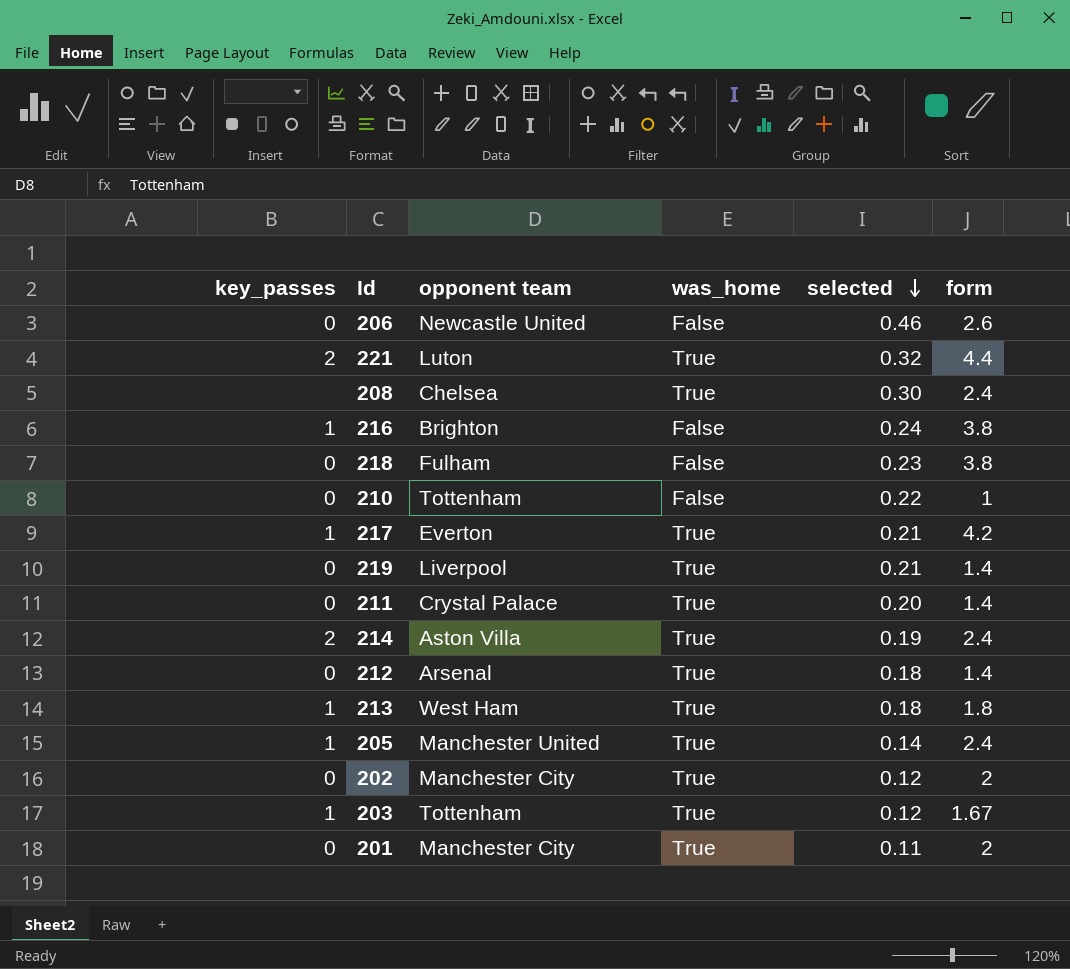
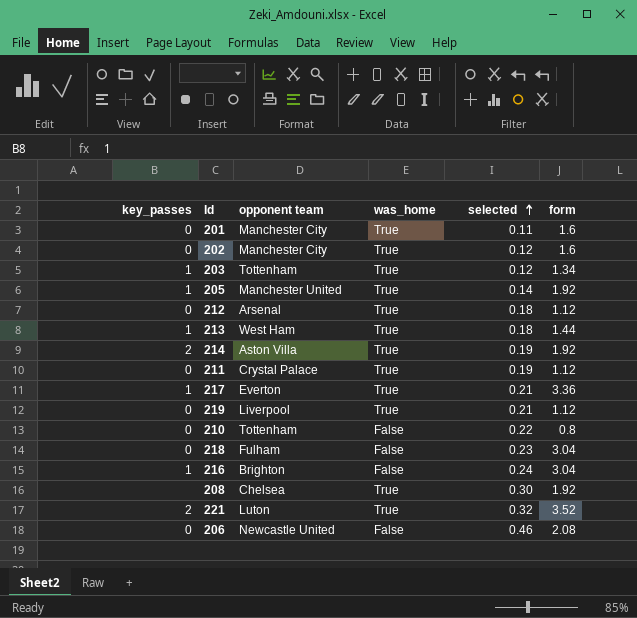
row order: selected descending -> selected ascending
201 | form: 2 -> 1.6
202 | form: 2 -> 1.6
203 | form: 1.67 -> 1.34
205 | form: 2.4 -> 1.92
212 | form: 1.4 -> 1.12
213 | form: 1.8 -> 1.44
214 | form: 2.4 -> 1.92
211 | selected: 0.20 -> 0.19
211 | form: 1.4 -> 1.12
217 | form: 4.2 -> 3.36
219 | form: 1.4 -> 1.12
210 | form: 1 -> 0.8
218 | form: 3.8 -> 3.04
216 | form: 3.8 -> 3.04
208 | form: 2.4 -> 1.92
221 | form: 4.4 -> 3.52
206 | form: 2.6 -> 2.08

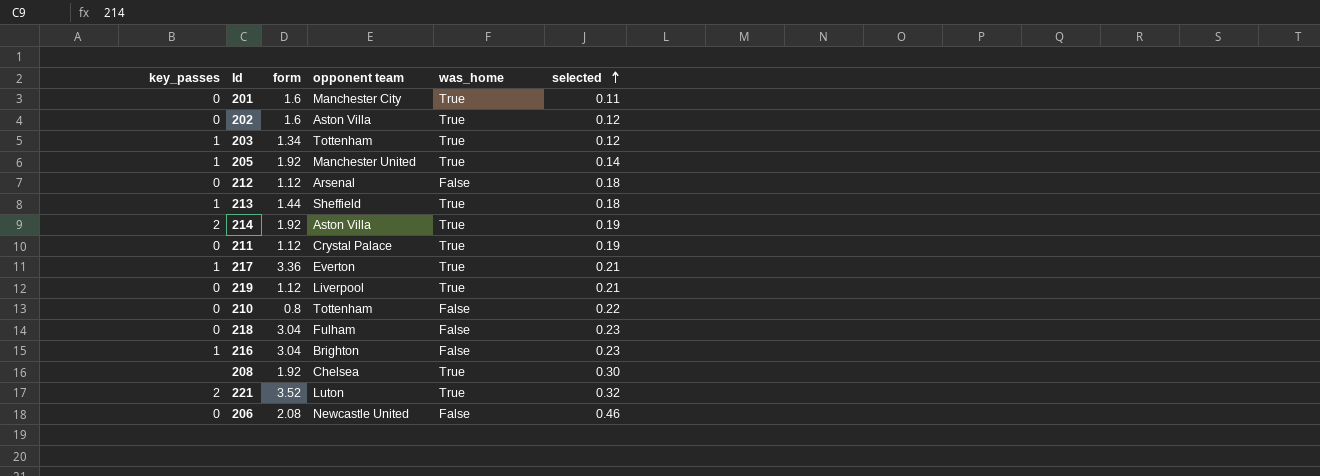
column form | position: 6 -> 3
202 | opponent team: Manchester City -> Aston Villa
212 | was_home: True -> False
213 | opponent team: West Ham -> Sheffield
216 | selected: 0.24 -> 0.23

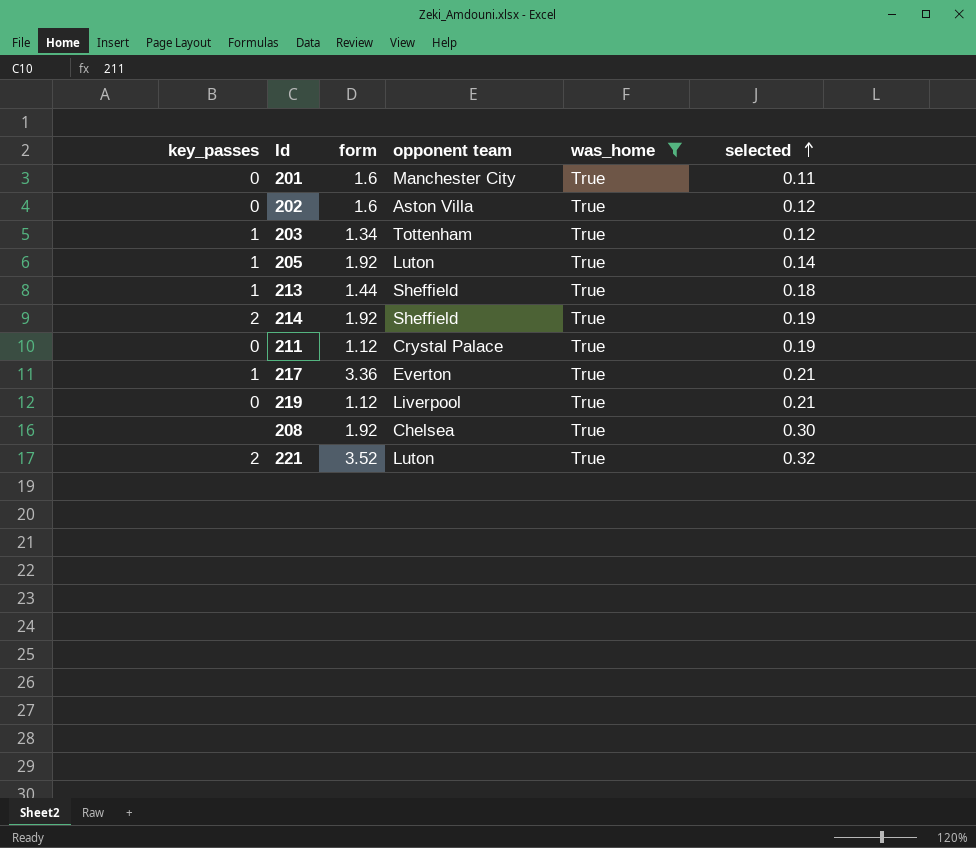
filter: none -> was_home = True
205 | opponent team: Manchester United -> Luton
214 | opponent team: Aston Villa -> Sheffield

